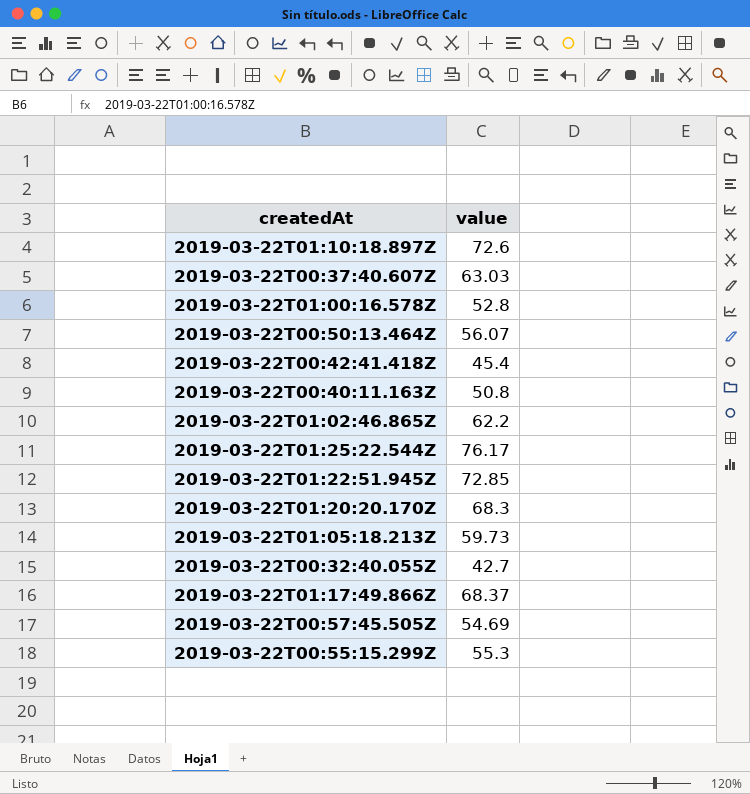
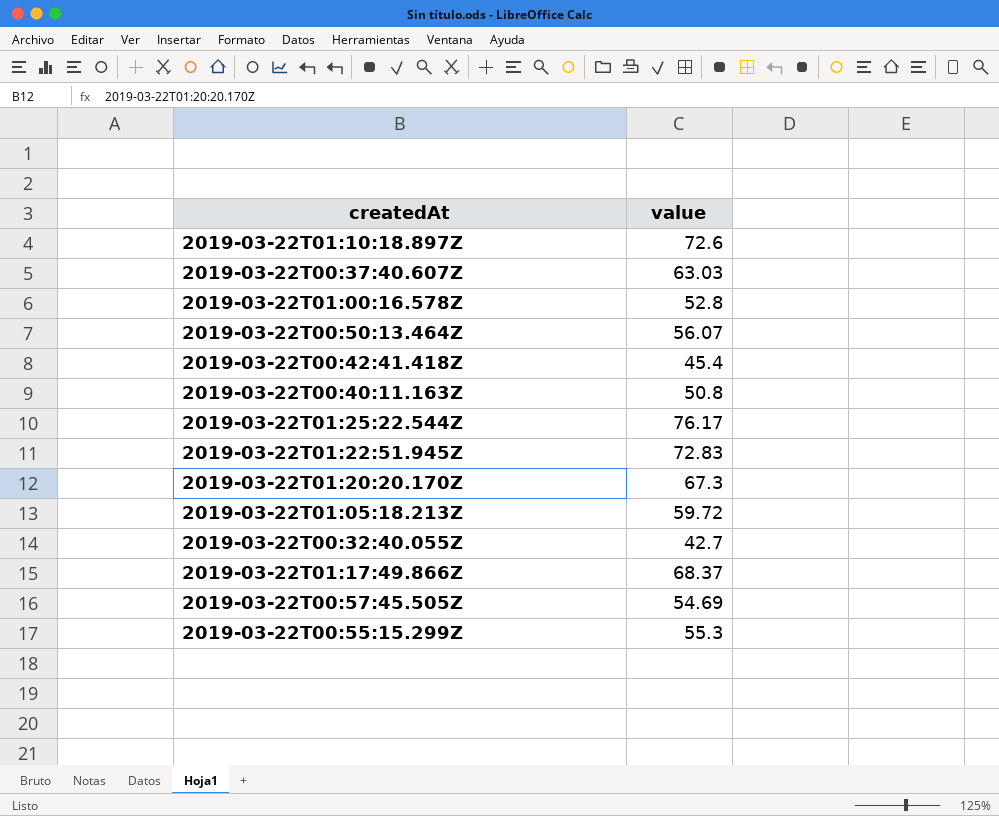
row 2019-03-22T01:02:46.865Z: 62.2 -> none
2019-03-22T01:22:51.945Z | value: 72.85 -> 72.83
2019-03-22T01:20:20.170Z | value: 68.3 -> 67.3
2019-03-22T01:05:18.213Z | value: 59.73 -> 59.72

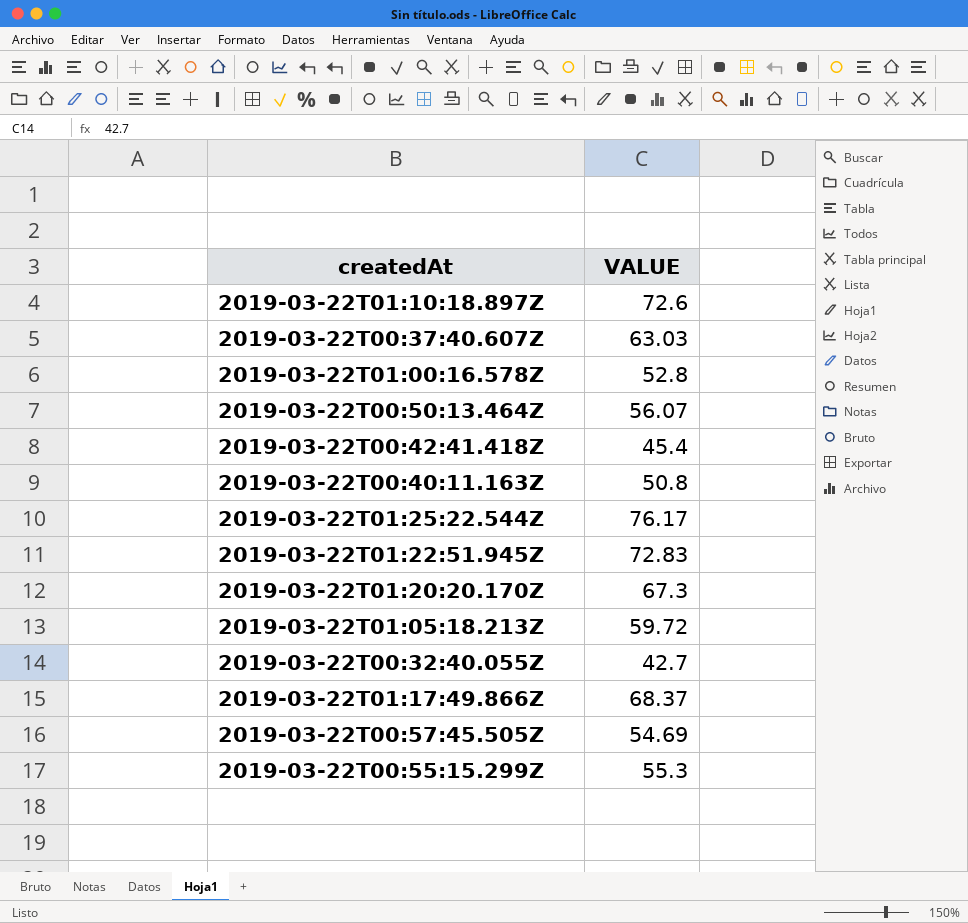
column name: value -> VALUE

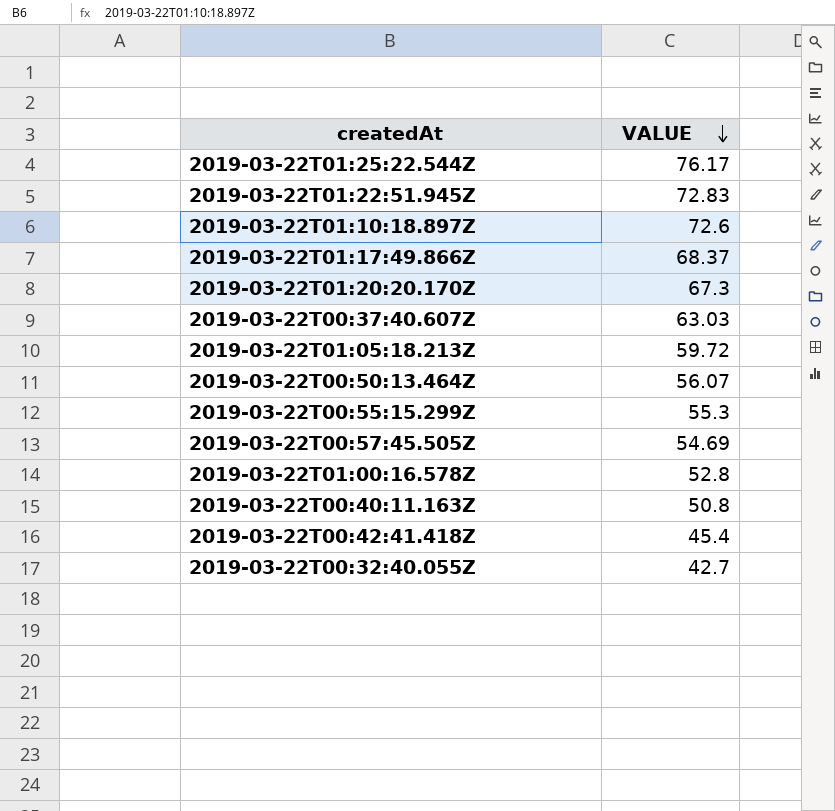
row order: none -> VALUE descending

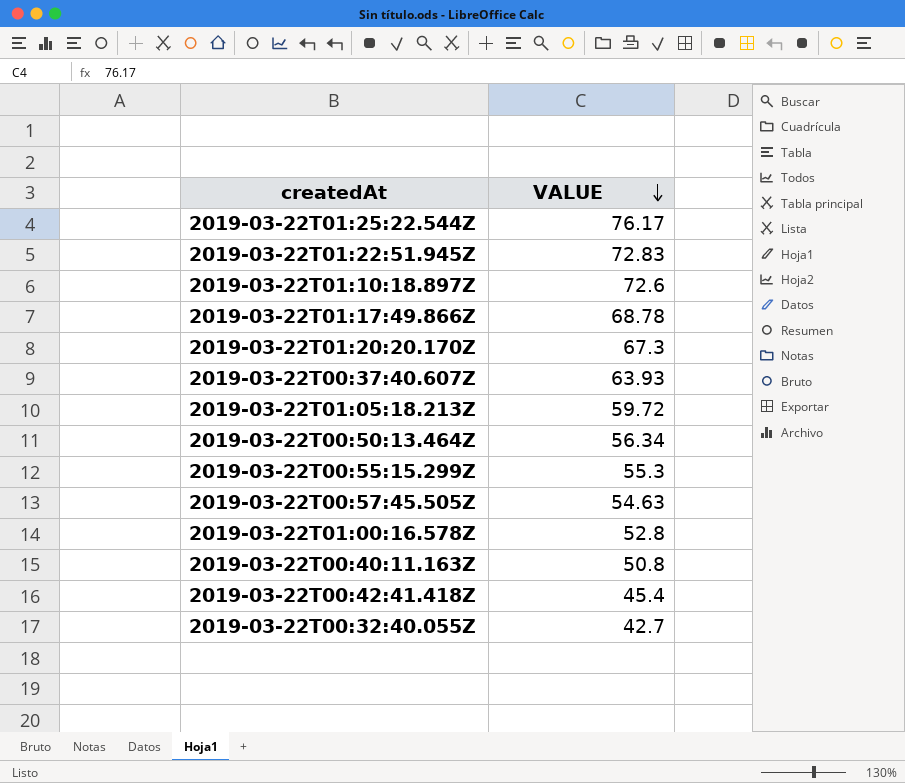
2019-03-22T01:17:49.866Z | VALUE: 68.37 -> 68.78
2019-03-22T00:37:40.607Z | VALUE: 63.03 -> 63.93
2019-03-22T00:50:13.464Z | VALUE: 56.07 -> 56.34
2019-03-22T00:57:45.505Z | VALUE: 54.69 -> 54.63

